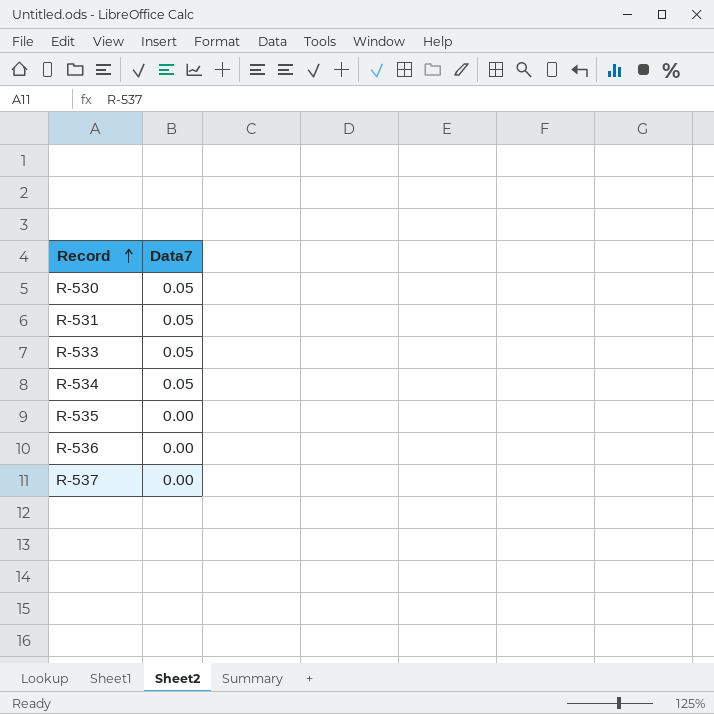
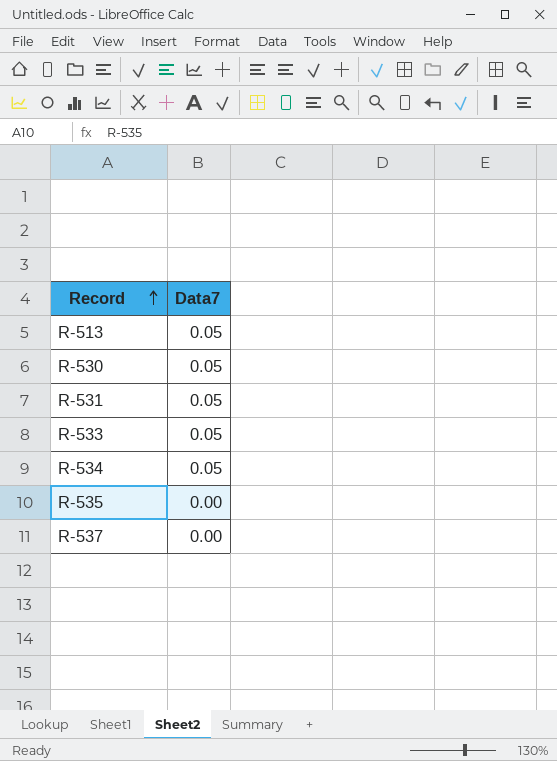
row R-536: 0.00 -> none
row R-513: none -> 0.05

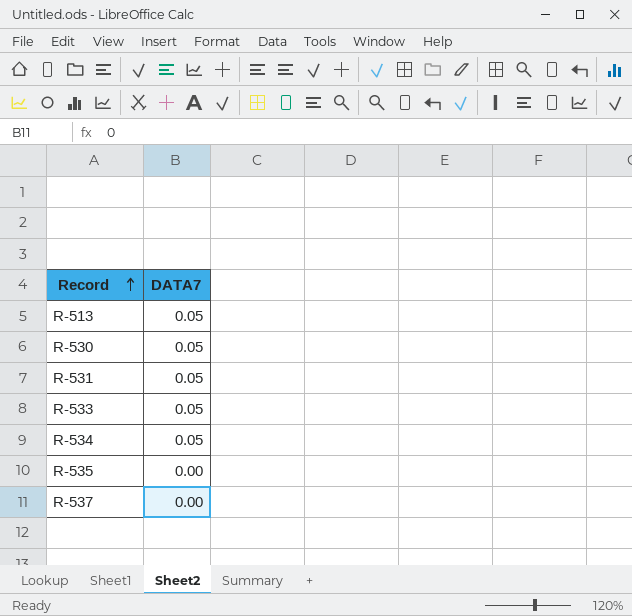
column name: Data7 -> DATA7

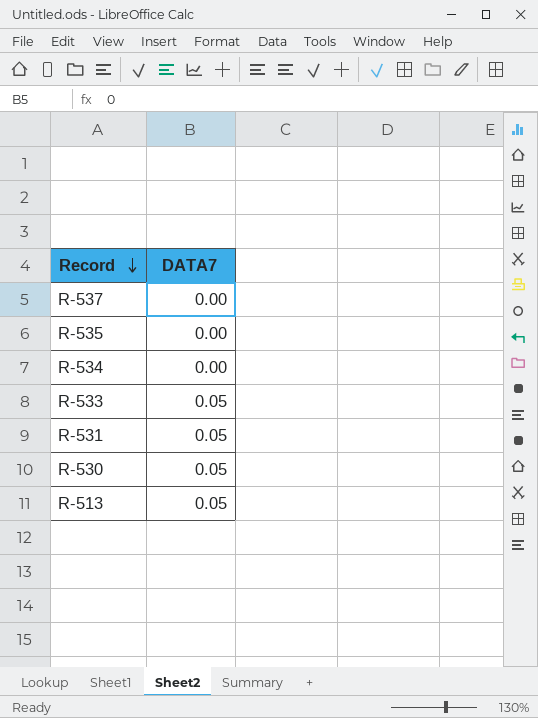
row order: Record ascending -> Record descending
R-534 | DATA7: 0.05 -> 0.00

